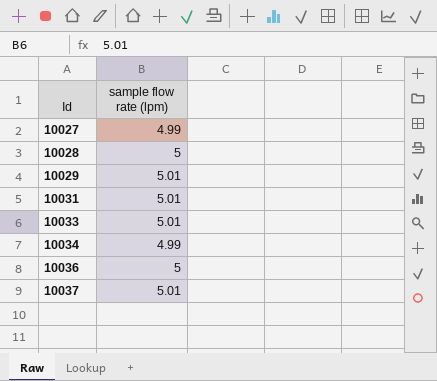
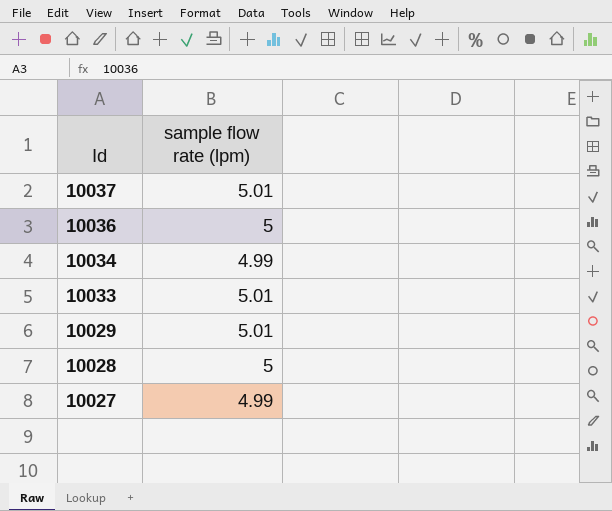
row order: Id ascending -> Id descending
row 10031: 5.01 -> none

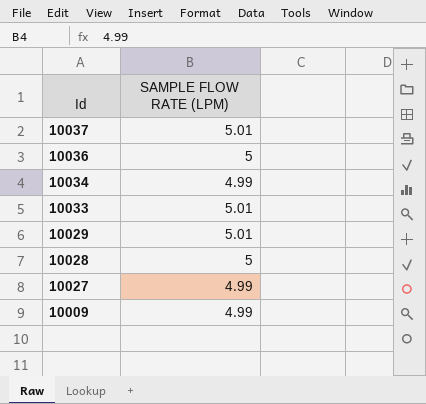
column name: sample flow rate (lpm) -> SAMPLE FLOW RATE (LPM)
row 10009: none -> 4.99

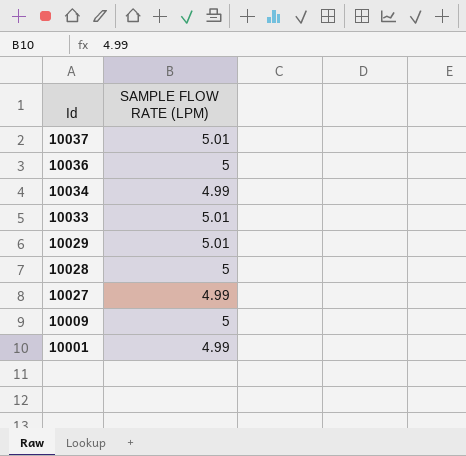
10009 | SAMPLE FLOW RATE (LPM): 4.99 -> 5
row 10001: none -> 4.99

